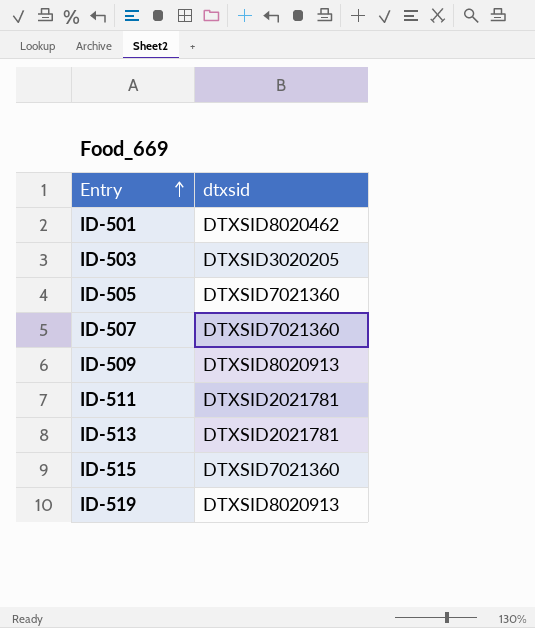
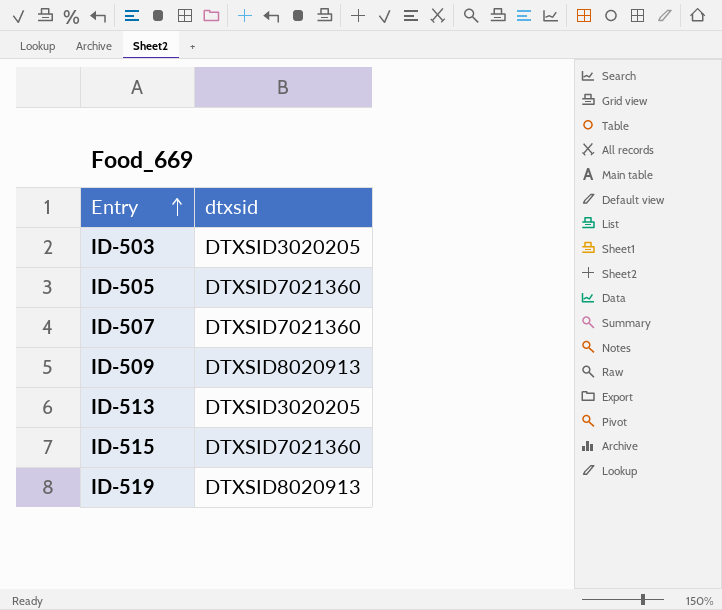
row ID-501: DTXSID8020462 -> none
row ID-511: DTXSID2021781 -> none
ID-513 | dtxsid: DTXSID2021781 -> DTXSID3020205

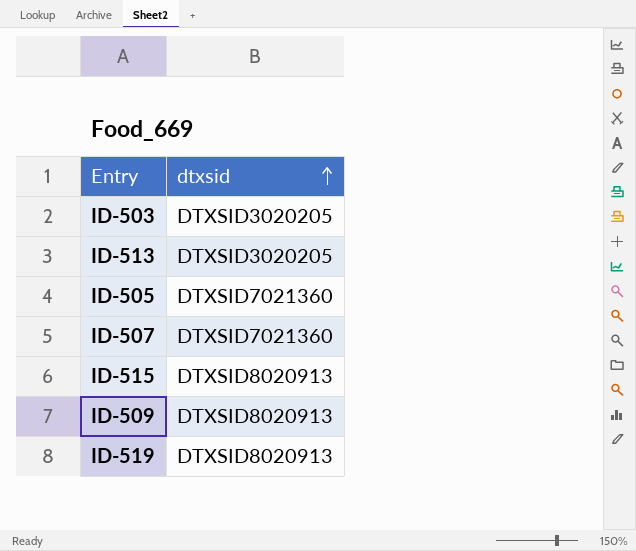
row order: Entry ascending -> dtxsid ascending
ID-515 | dtxsid: DTXSID7021360 -> DTXSID8020913

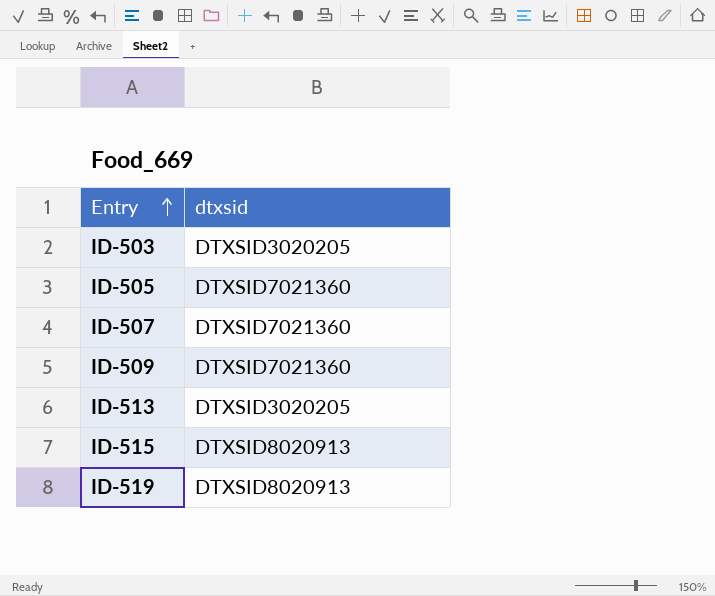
row order: dtxsid ascending -> Entry ascending
ID-509 | dtxsid: DTXSID8020913 -> DTXSID7021360

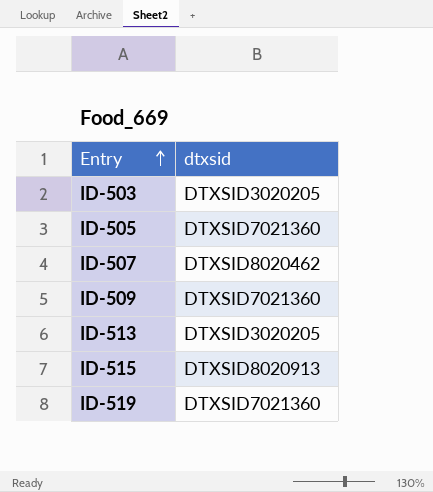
ID-507 | dtxsid: DTXSID7021360 -> DTXSID8020462
ID-519 | dtxsid: DTXSID8020913 -> DTXSID7021360

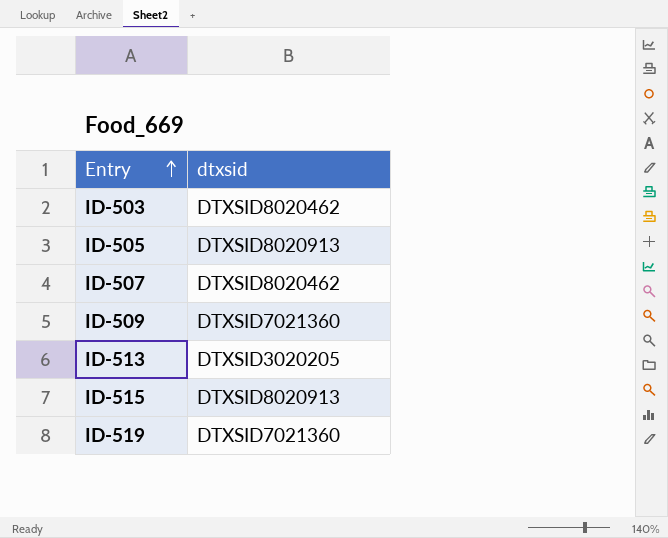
ID-503 | dtxsid: DTXSID3020205 -> DTXSID8020462
ID-505 | dtxsid: DTXSID7021360 -> DTXSID8020913

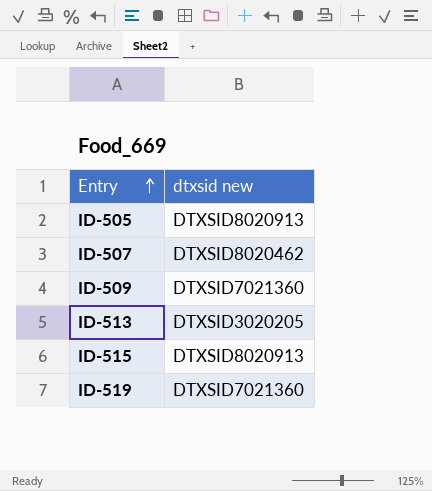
column name: dtxsid -> dtxsid new
row ID-503: DTXSID8020462 -> none

